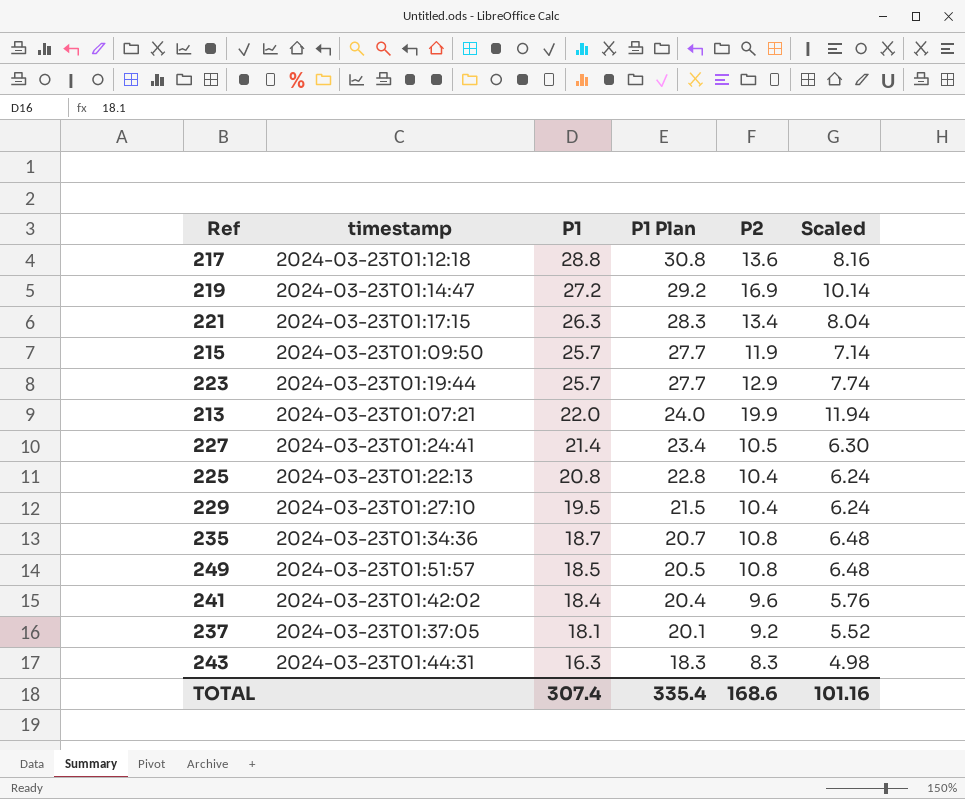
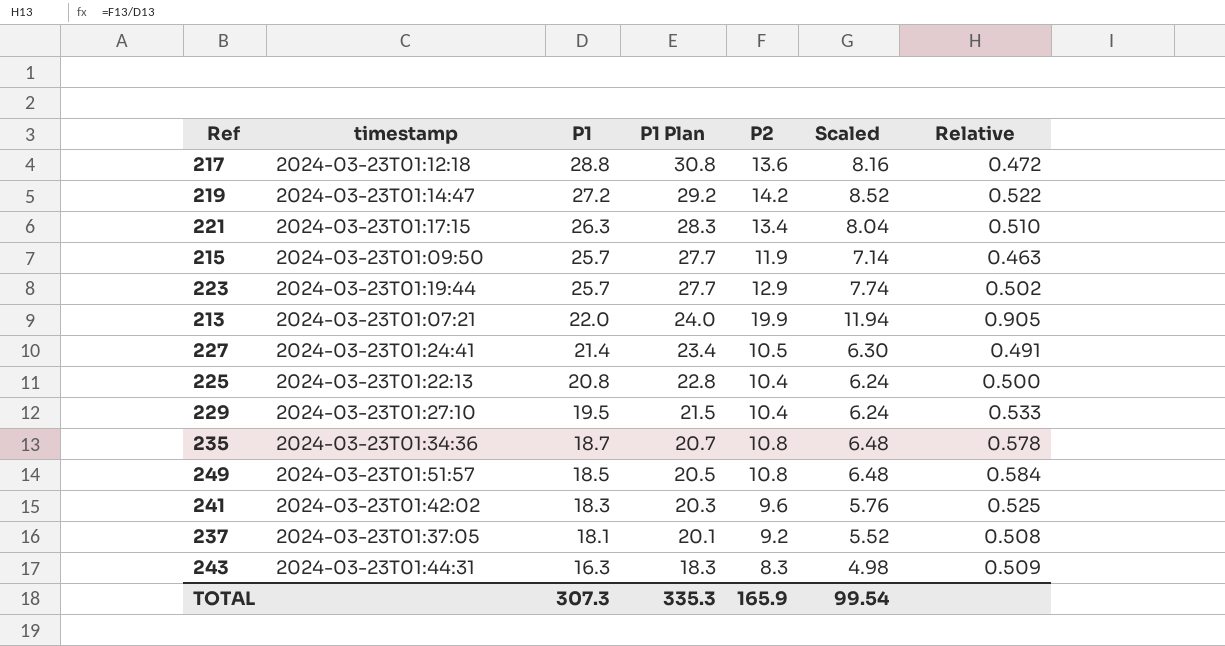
column Relative | formula: none -> [P2] / [P1]
219 | P2: 16.9 -> 14.2
219 | Scaled: 10.14 -> 8.52
241 | P1: 18.4 -> 18.3
241 | P1 Plan: 20.4 -> 20.3
TOTAL | P1: 307.4 -> 307.3
TOTAL | P1 Plan: 335.4 -> 335.3
TOTAL | P2: 168.6 -> 165.9
TOTAL | Scaled: 101.16 -> 99.54

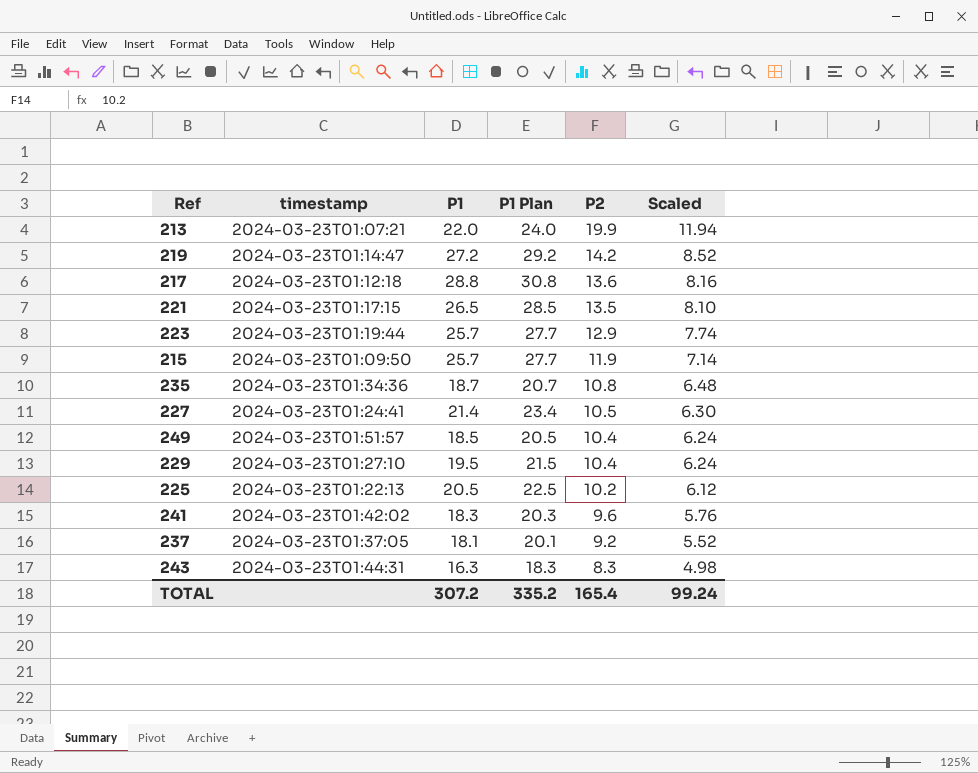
row order: P1 descending -> P2 descending
column Relative | formula: [P2] / [P1] -> none
221 | P1: 26.3 -> 26.5
221 | P1 Plan: 28.3 -> 28.5
221 | P2: 13.4 -> 13.5
221 | Scaled: 8.04 -> 8.10
249 | P2: 10.8 -> 10.4
249 | Scaled: 6.48 -> 6.24
225 | P1: 20.8 -> 20.5
225 | P1 Plan: 22.8 -> 22.5
225 | P2: 10.4 -> 10.2
225 | Scaled: 6.24 -> 6.12
TOTAL | P1: 307.3 -> 307.2
TOTAL | P1 Plan: 335.3 -> 335.2
TOTAL | P2: 165.9 -> 165.4
TOTAL | Scaled: 99.54 -> 99.24

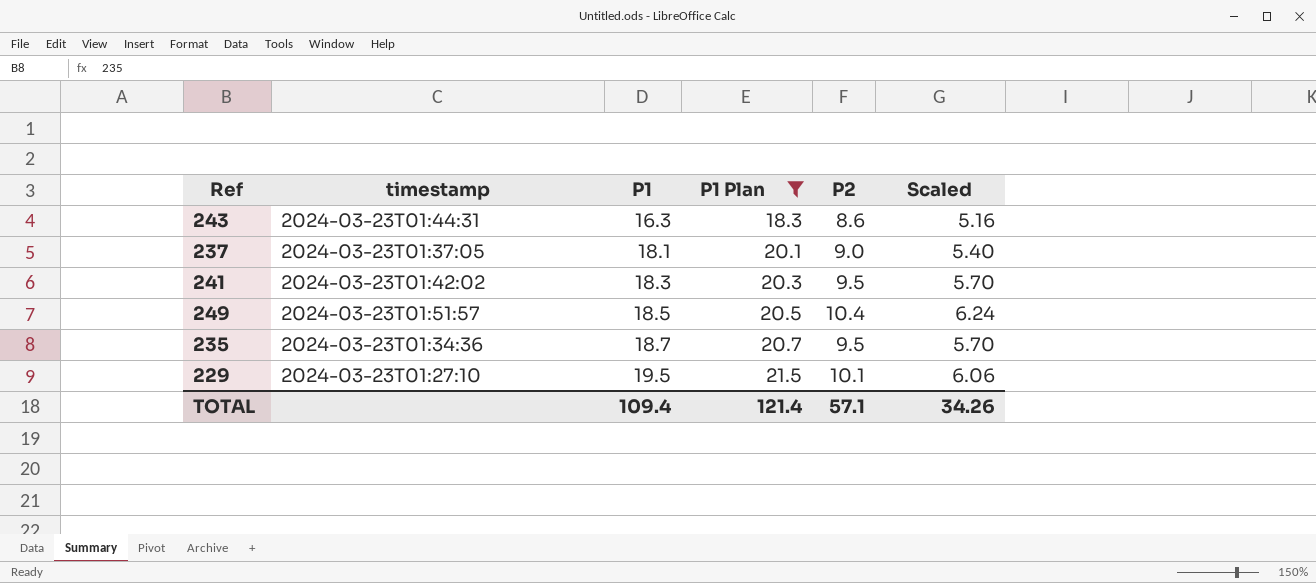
filter: none -> P1 Plan <= 21.5
row order: P2 descending -> P1 ascending
243 | P2: 8.3 -> 8.6
243 | Scaled: 4.98 -> 5.16
237 | P2: 9.2 -> 9.0
237 | Scaled: 5.52 -> 5.40
241 | P2: 9.6 -> 9.5
241 | Scaled: 5.76 -> 5.70
235 | P2: 10.8 -> 9.5
235 | Scaled: 6.48 -> 5.70
229 | P2: 10.4 -> 10.1
229 | Scaled: 6.24 -> 6.06
TOTAL | P1: 307.2 -> 109.4
TOTAL | P1 Plan: 335.2 -> 121.4
TOTAL | P2: 165.4 -> 57.1
TOTAL | Scaled: 99.24 -> 34.26

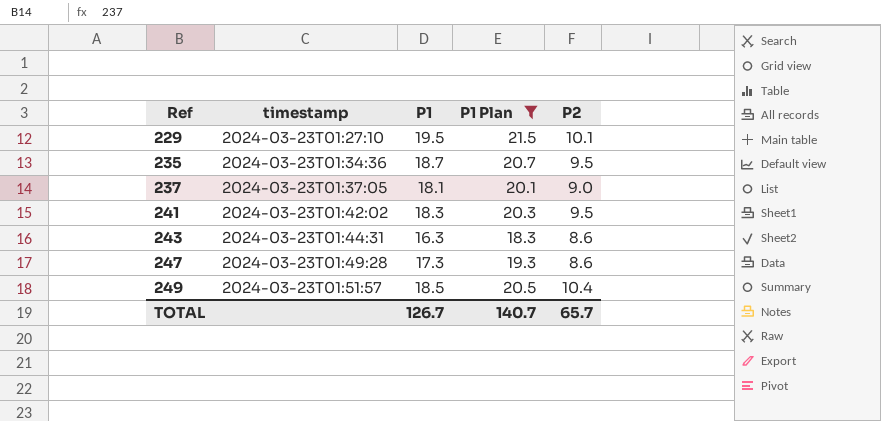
row order: P1 ascending -> Ref ascending
column Scaled | formula: [P2] * 0.6 -> none
row 247: none -> 2024-03-23T01:49:28 | 17.3 | 19.3 | 8.6
TOTAL | P1: 109.4 -> 126.7
TOTAL | P1 Plan: 121.4 -> 140.7
TOTAL | P2: 57.1 -> 65.7

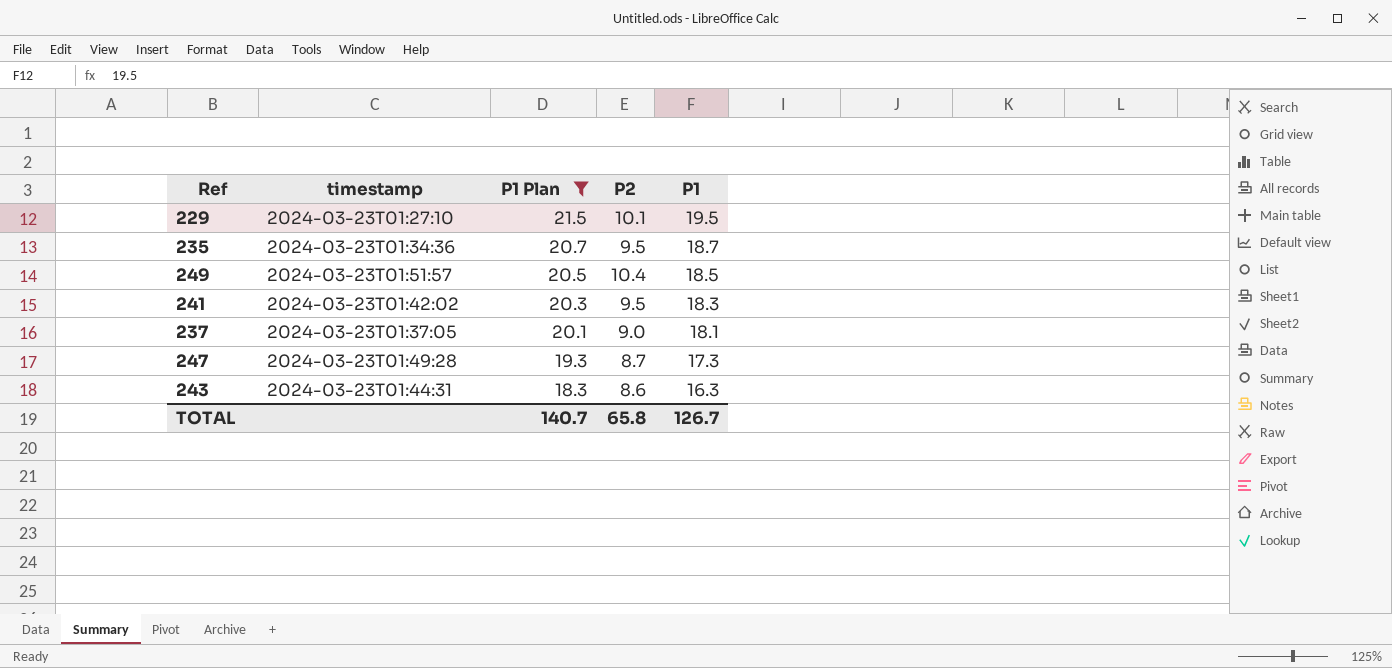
row order: Ref ascending -> P1 Plan descending
column P1 | position: 3 -> 5
247 | P2: 8.6 -> 8.7
TOTAL | P2: 65.7 -> 65.8

